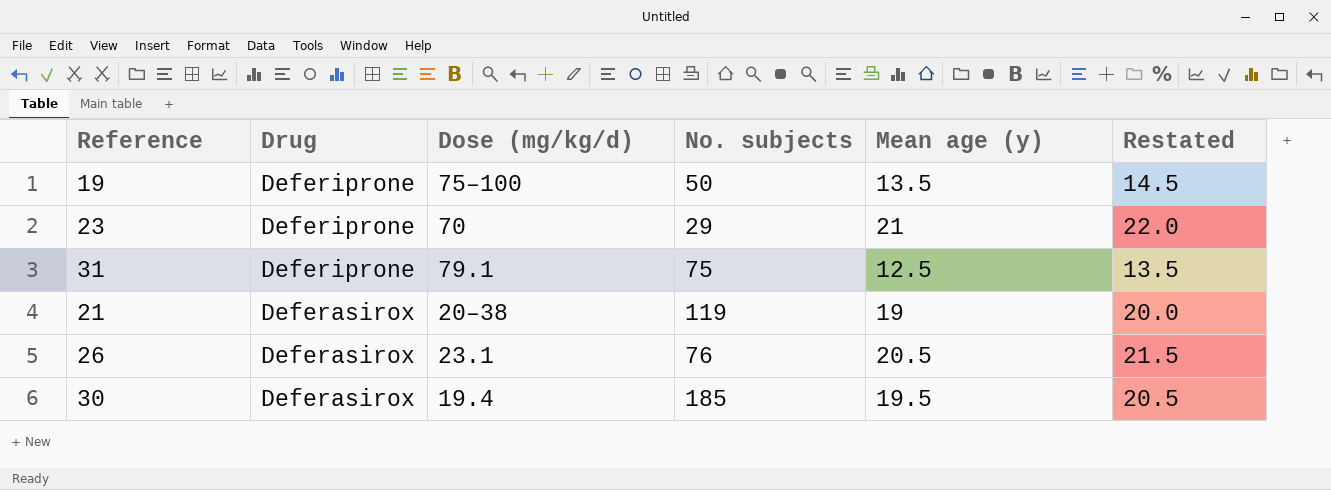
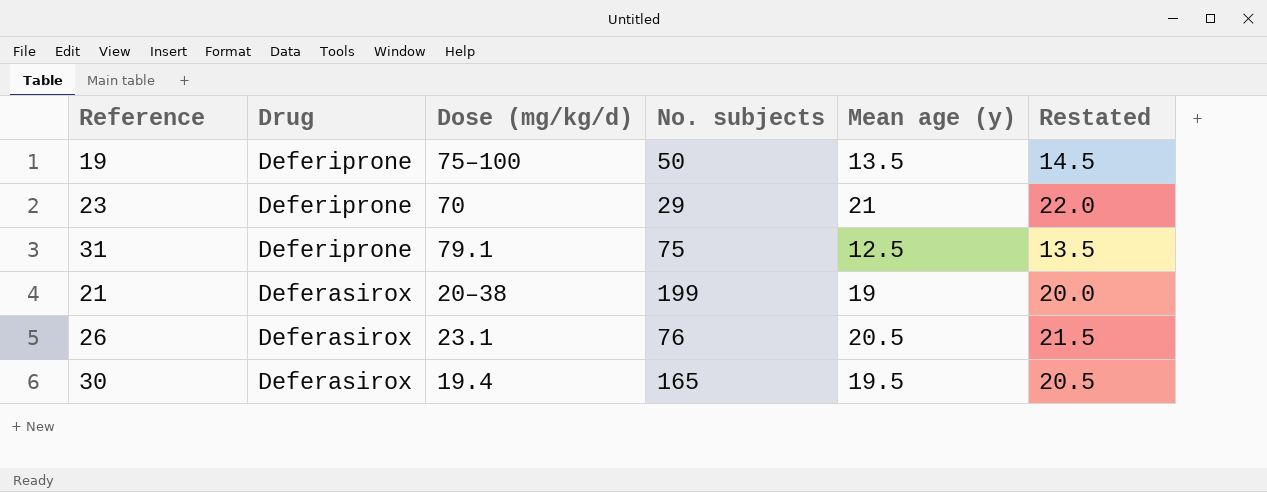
21 | No. subjects: 119 -> 199
30 | No. subjects: 185 -> 165

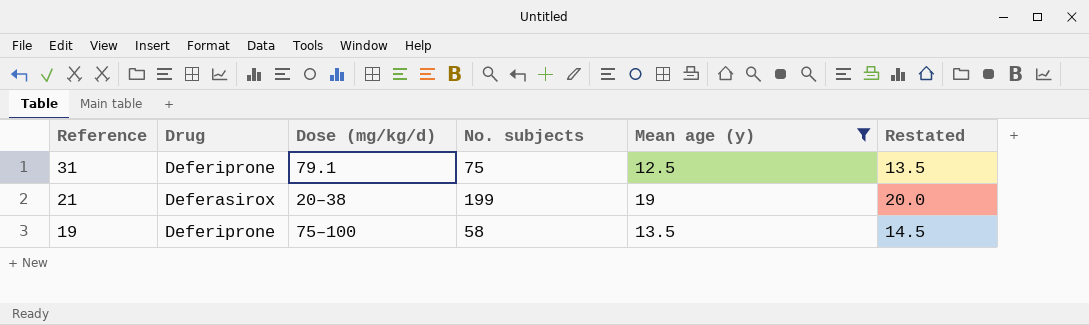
filter: none -> Mean age (y) <= 19
row order: Drug descending -> Reference descending
19 | No. subjects: 50 -> 58

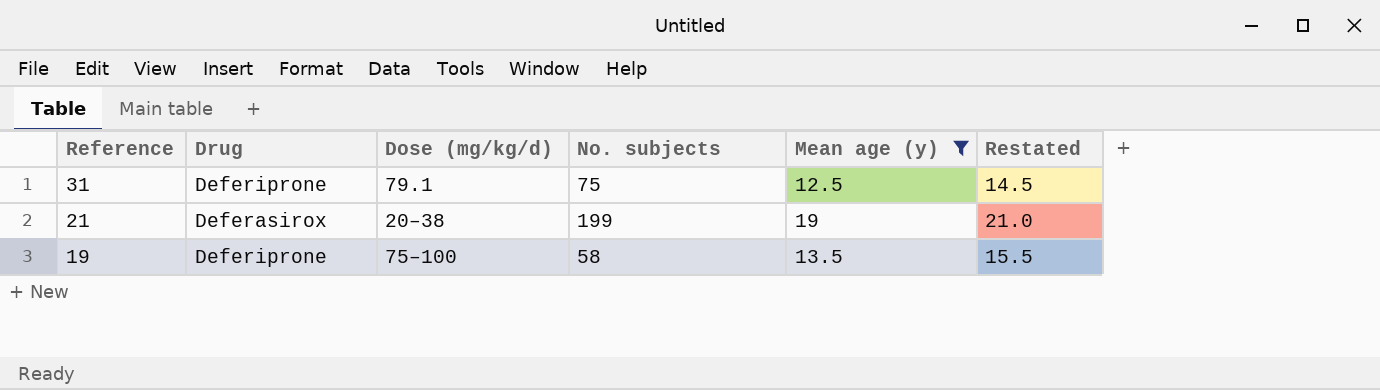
column Restated | formula: [Mean age (y)] + 1 -> [Mean age (y)] + 2

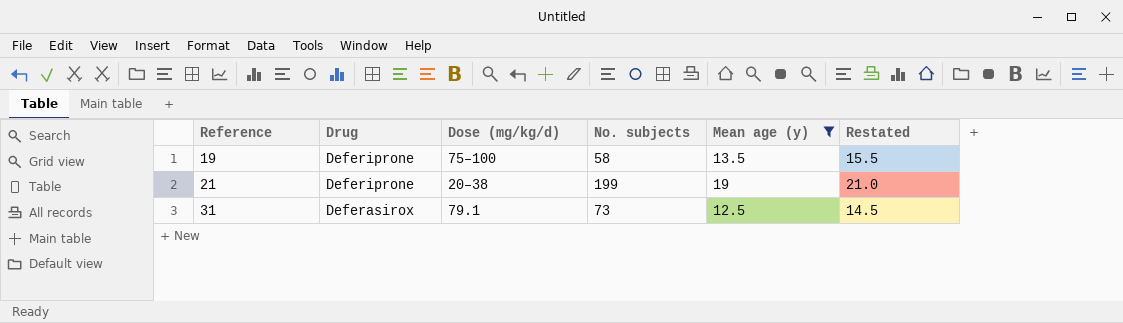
row order: Reference descending -> Reference ascending
21 | Drug: Deferasirox -> Deferiprone
31 | Drug: Deferiprone -> Deferasirox
31 | No. subjects: 75 -> 73

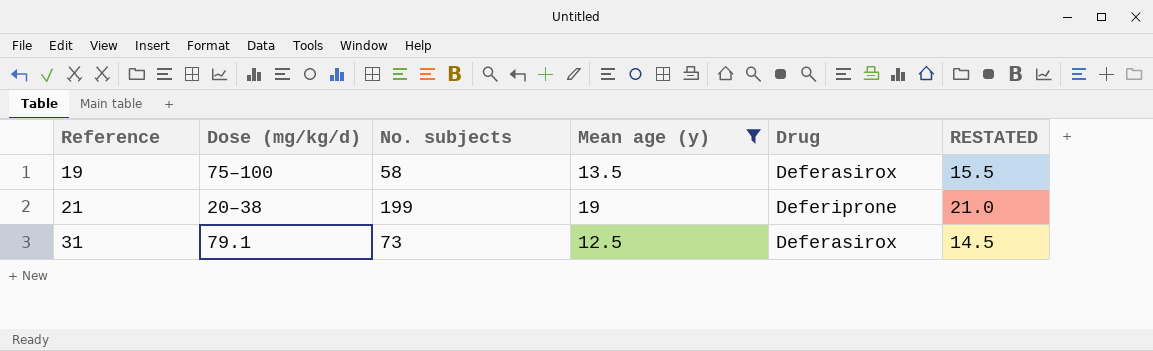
column Drug | position: 2 -> 5
column name: Restated -> RESTATED
19 | Drug: Deferiprone -> Deferasirox

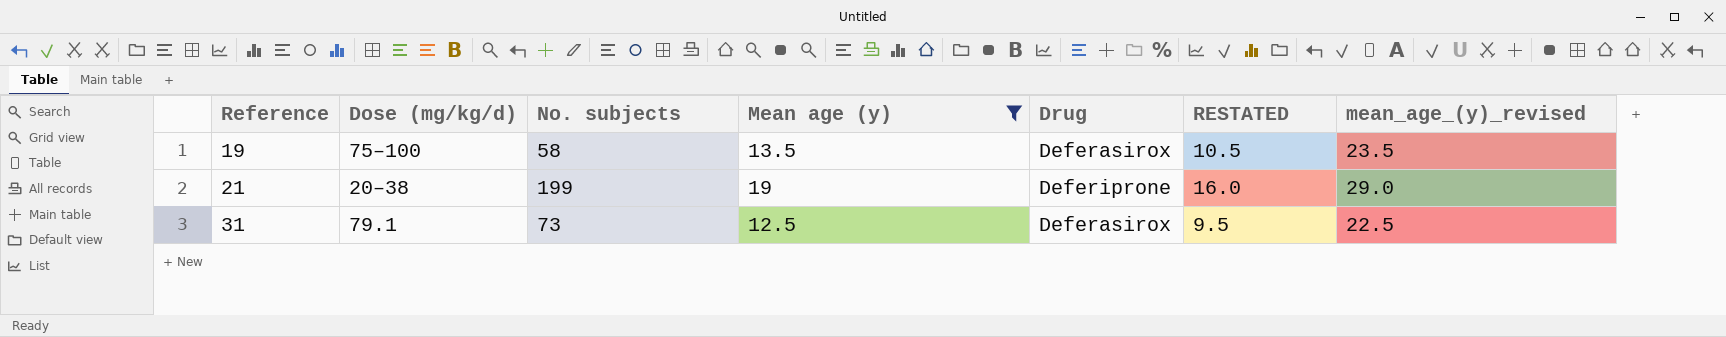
column RESTATED | formula: [Mean age (y)] + 2 -> [Mean age (y)] - 3
column mean_age_(y)_revised | formula: none -> [Mean age (y)] + 10

